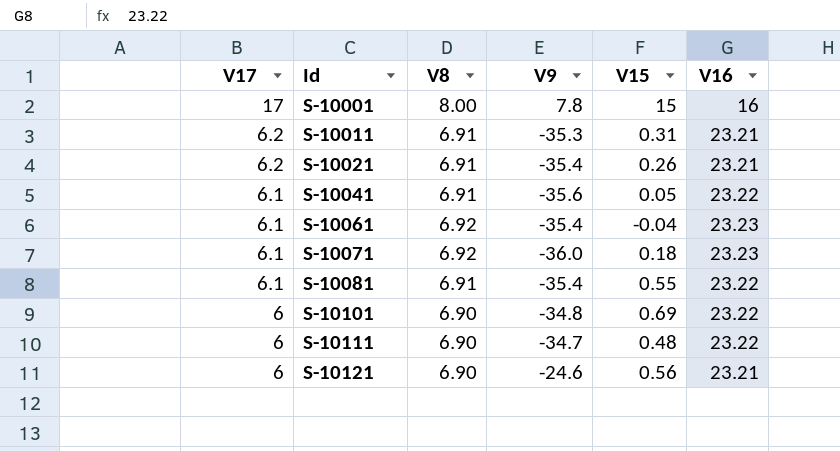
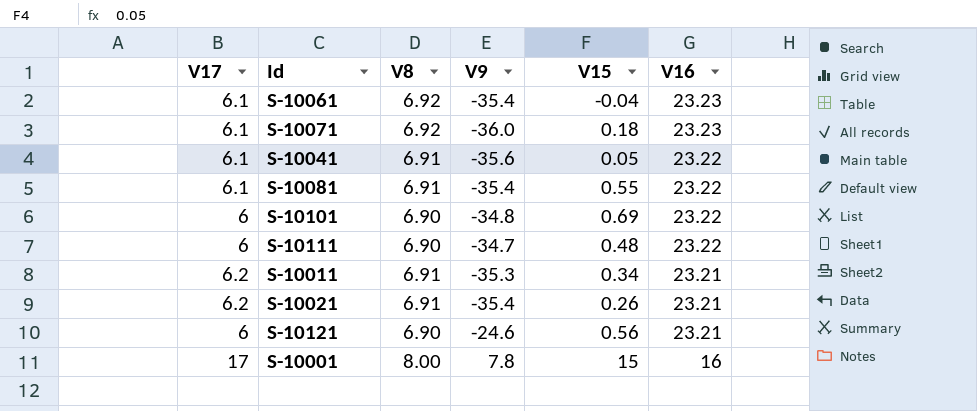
row order: V17 descending -> V16 descending
S-10011 | V15: 0.31 -> 0.34

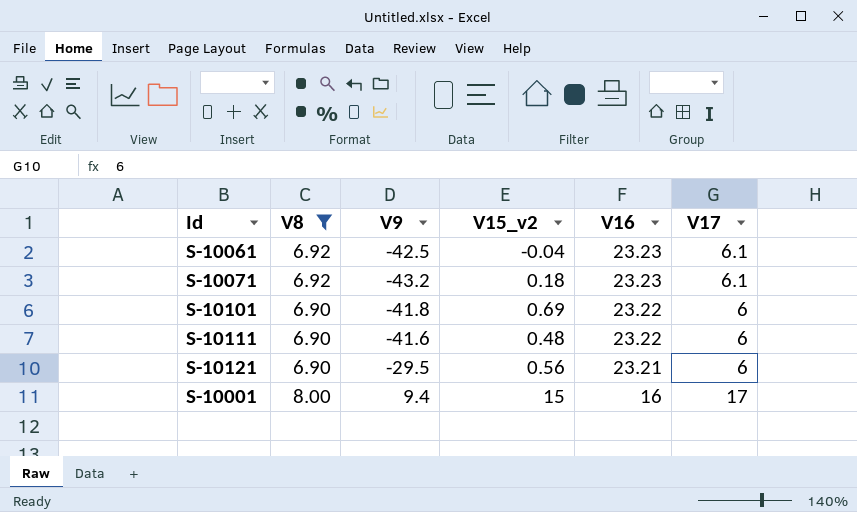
filter: none -> V8 != 6.91
column name: V15 -> V15_v2
column V17 | position: 1 -> 6
S-10061 | V9: -35.4 -> -42.5
S-10071 | V9: -36.0 -> -43.2
S-10101 | V9: -34.8 -> -41.8
S-10111 | V9: -34.7 -> -41.6
S-10121 | V9: -24.6 -> -29.5
S-10001 | V9: 7.8 -> 9.4

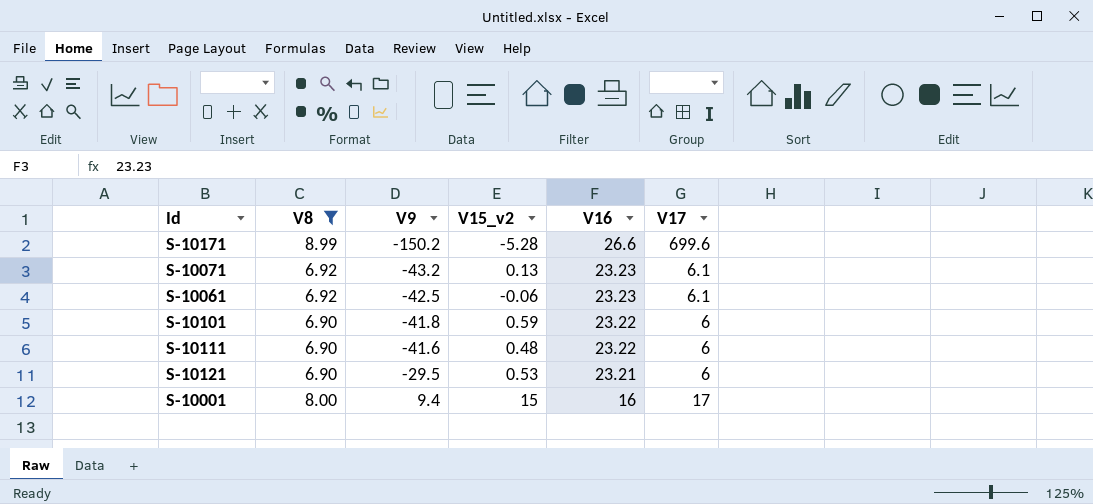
row order: V16 descending -> V9 ascending
row S-10171: none -> 8.99 | -150.2 | -5.28 | 26.6 | 699.6
S-10071 | V15_v2: 0.18 -> 0.13
S-10061 | V15_v2: -0.04 -> -0.06
S-10101 | V15_v2: 0.69 -> 0.59
S-10121 | V15_v2: 0.56 -> 0.53

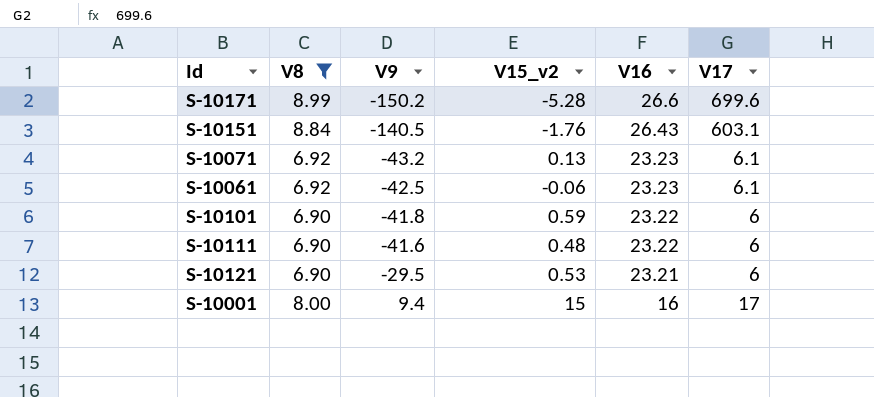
row S-10151: none -> 8.84 | -140.5 | -1.76 | 26.43 | 603.1

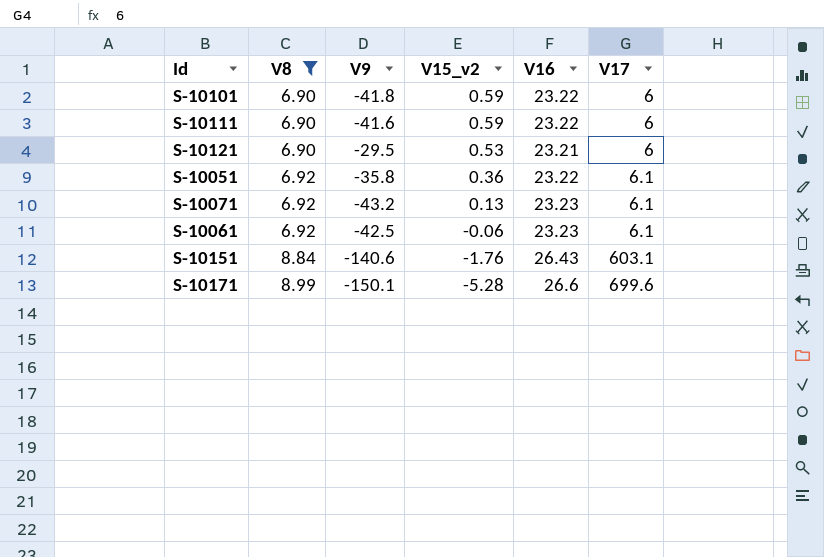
row order: V9 ascending -> V8 ascending
row S-10001: 8.00 | 9.4 | 15 | 16 | 17 -> none
S-10111 | V15_v2: 0.48 -> 0.59
row S-10051: none -> 6.92 | -35.8 | 0.36 | 23.22 | 6.1
S-10151 | V9: -140.5 -> -140.6
S-10171 | V9: -150.2 -> -150.1

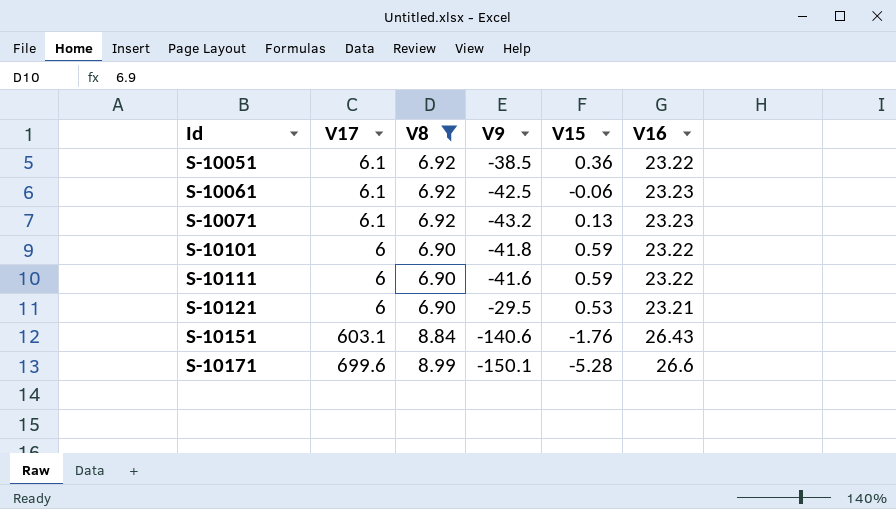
row order: V8 ascending -> Id ascending
column V17 | position: 6 -> 2
column name: V15_v2 -> V15
S-10051 | V9: -35.8 -> -38.5

